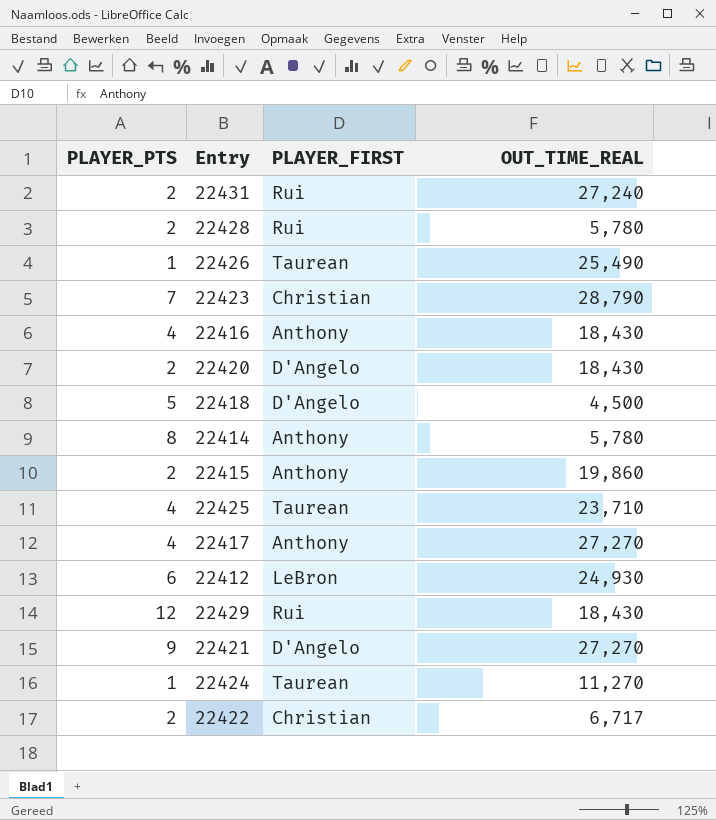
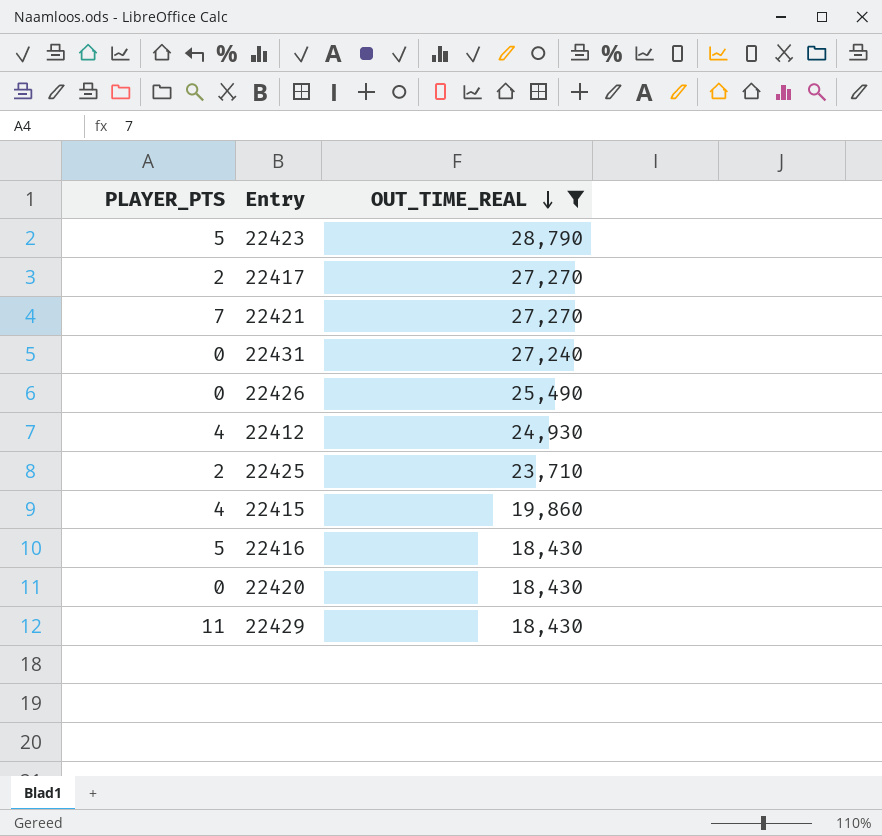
filter: none -> OUT_TIME_REAL >= 18,430
row order: none -> OUT_TIME_REAL descending
column PLAYER_FIRST | position: 3 -> none
22423 | PLAYER_PTS: 7 -> 5
22417 | PLAYER_PTS: 4 -> 2
22421 | PLAYER_PTS: 9 -> 7
22431 | PLAYER_PTS: 2 -> 0
22426 | PLAYER_PTS: 1 -> 0
22412 | PLAYER_PTS: 6 -> 4
22425 | PLAYER_PTS: 4 -> 2
22415 | PLAYER_PTS: 2 -> 4
22416 | PLAYER_PTS: 4 -> 5
22420 | PLAYER_PTS: 2 -> 0
22429 | PLAYER_PTS: 12 -> 11

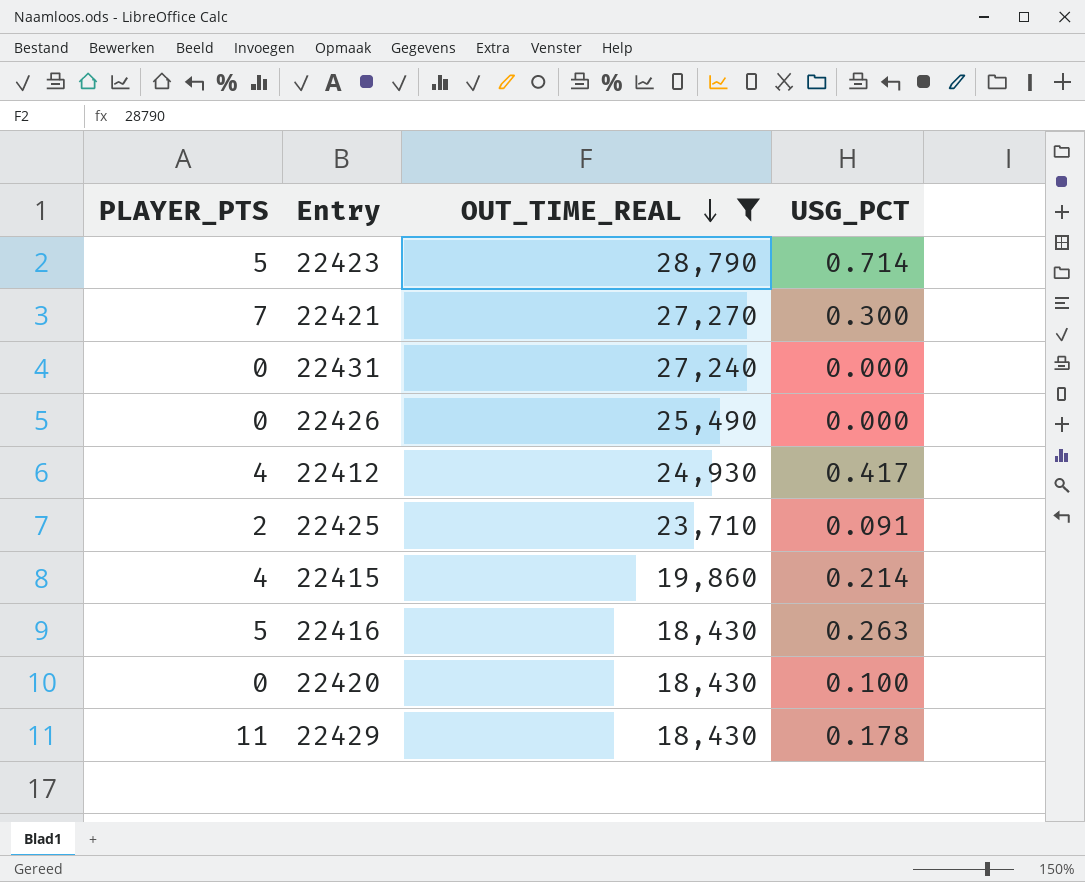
column USG_PCT | position: none -> 4
row 22417: 2 | 27,270 -> none

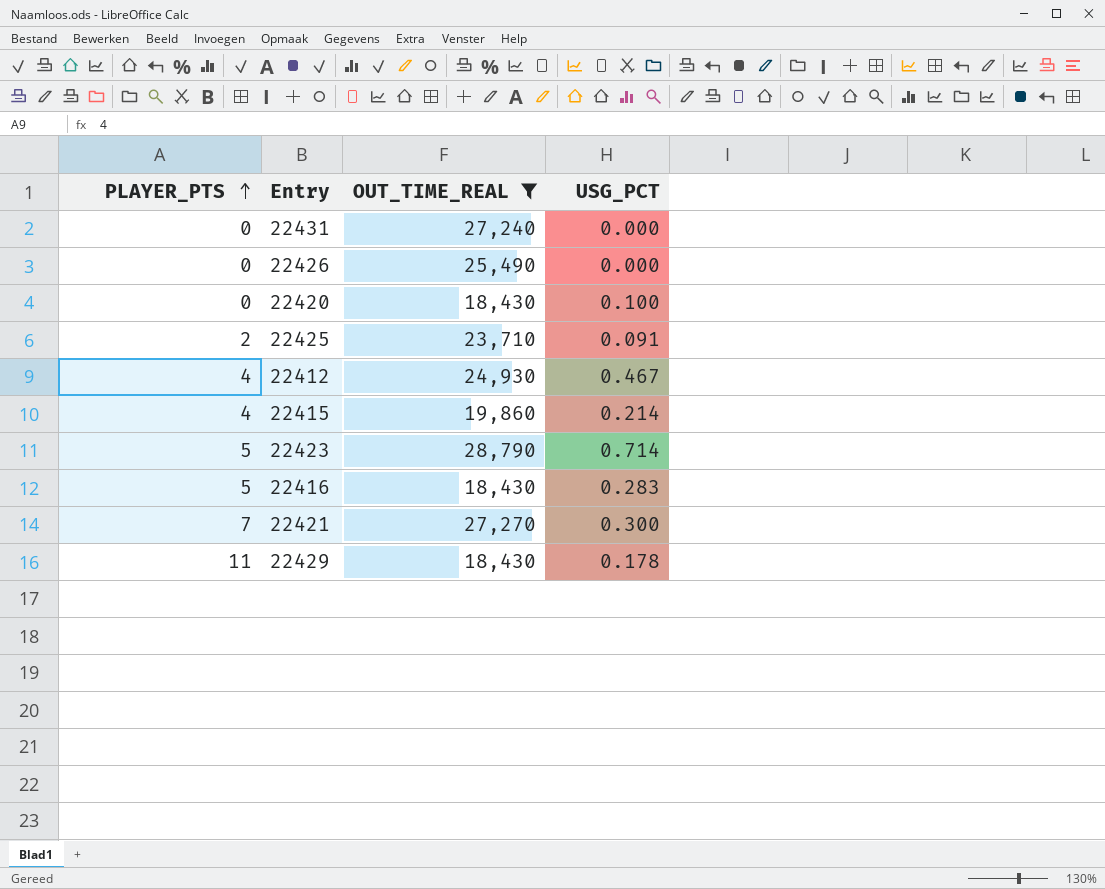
row order: OUT_TIME_REAL descending -> PLAYER_PTS ascending
22412 | USG_PCT: 0.417 -> 0.467
22416 | USG_PCT: 0.263 -> 0.283

